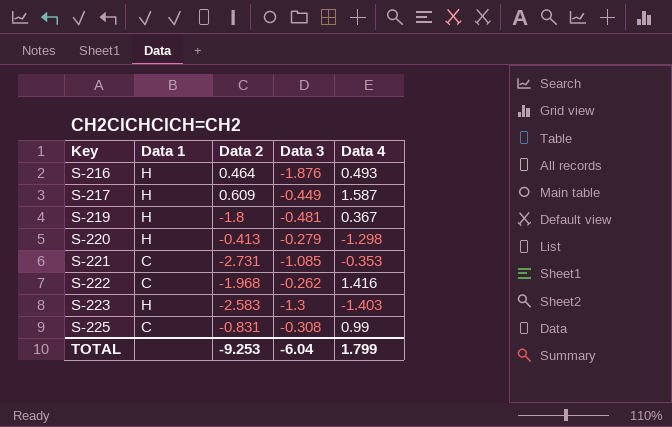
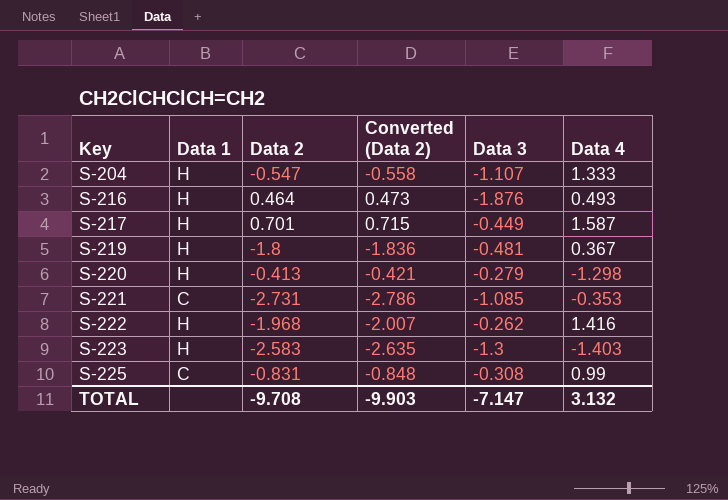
column Converted (Data 2) | formula: none -> [Data 2] * 1.02
row S-204: none -> H | -0.547 | -0.558 | -1.107 | 1.333
S-217 | Data 2: 0.609 -> 0.701
S-222 | Data 1: C -> H
TOTAL | Data 2: -9.253 -> -9.708
TOTAL | Data 3: -6.04 -> -7.147
TOTAL | Data 4: 1.799 -> 3.132

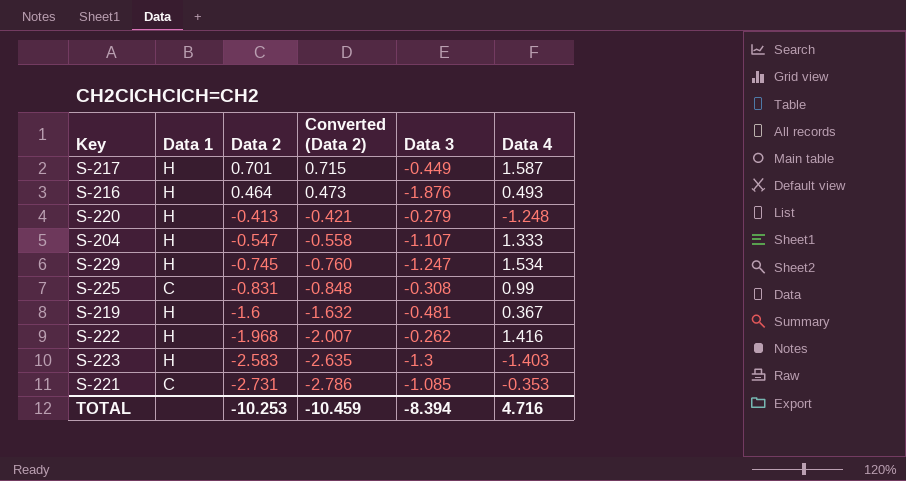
row order: Key ascending -> Data 2 descending
S-220 | Data 4: -1.298 -> -1.248
row S-229: none -> H | -0.745 | -0.760 | -1.247 | 1.534
S-219 | Data 2: -1.8 -> -1.6
S-219 | Converted (Data 2): -1.836 -> -1.632
TOTAL | Data 2: -9.708 -> -10.253
TOTAL | Converted (Data 2): -9.903 -> -10.459
TOTAL | Data 3: -7.147 -> -8.394
TOTAL | Data 4: 3.132 -> 4.716

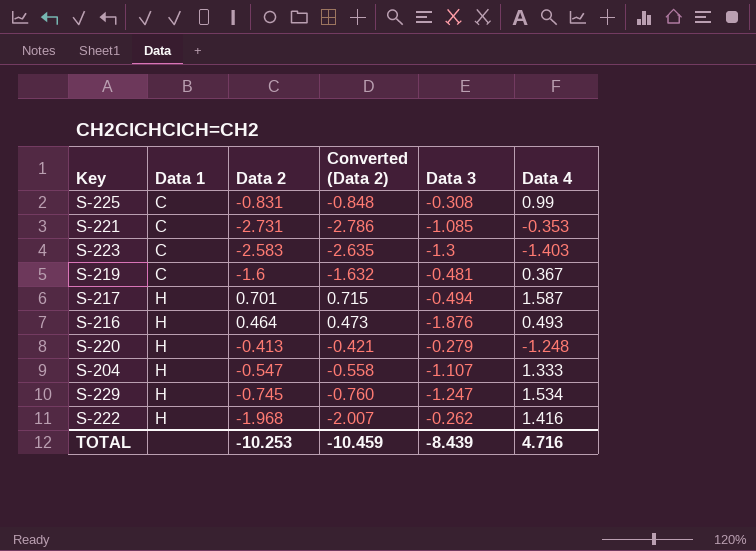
row order: Data 2 descending -> Data 1 ascending
S-223 | Data 1: H -> C
S-219 | Data 1: H -> C
S-217 | Data 3: -0.449 -> -0.494
TOTAL | Data 3: -8.394 -> -8.439

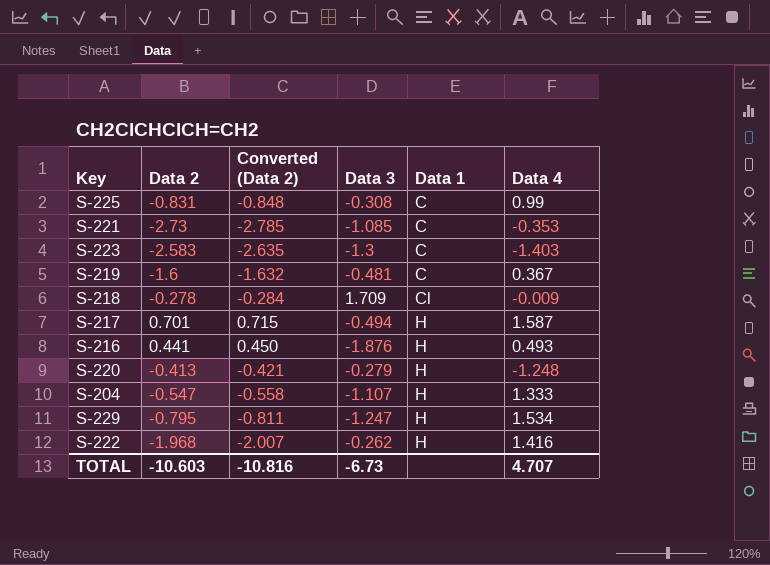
column Data 1 | position: 2 -> 5
S-221 | Data 2: -2.731 -> -2.73
S-221 | Converted (Data 2): -2.786 -> -2.785
row S-218: none -> -0.278 | -0.284 | 1.709 | Cl | -0.009
S-216 | Data 2: 0.464 -> 0.441
S-216 | Converted (Data 2): 0.473 -> 0.450
S-229 | Data 2: -0.745 -> -0.795
S-229 | Converted (Data 2): -0.760 -> -0.811
TOTAL | Data 2: -10.253 -> -10.603
TOTAL | Converted (Data 2): -10.459 -> -10.816
TOTAL | Data 3: -8.439 -> -6.73
TOTAL | Data 4: 4.716 -> 4.707

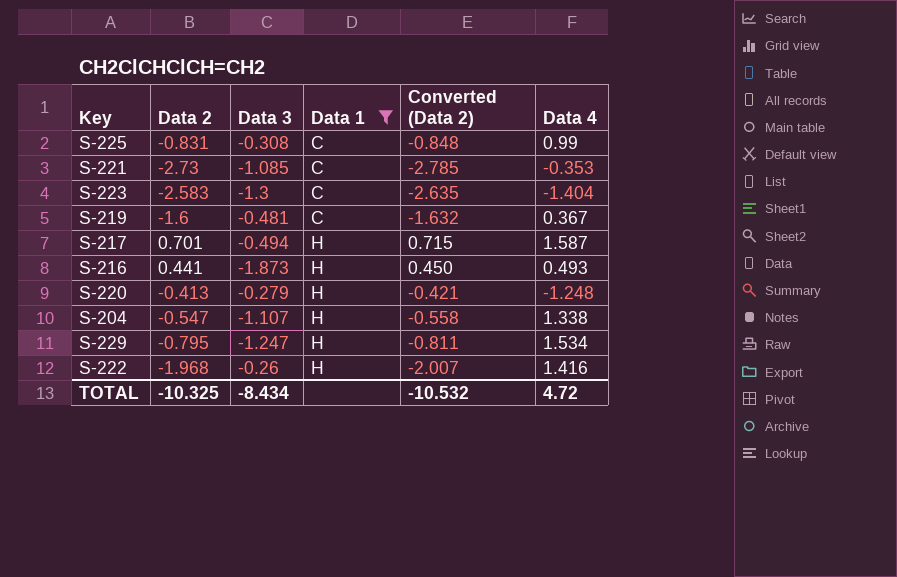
filter: none -> Data 1 != Cl
column Converted (Data 2) | position: 3 -> 5
S-223 | Data 4: -1.403 -> -1.404
S-216 | Data 3: -1.876 -> -1.873
S-204 | Data 4: 1.333 -> 1.338
S-222 | Data 3: -0.262 -> -0.26
TOTAL | Data 2: -10.603 -> -10.325
TOTAL | Data 3: -6.73 -> -8.434
TOTAL | Converted (Data 2): -10.816 -> -10.532
TOTAL | Data 4: 4.707 -> 4.72

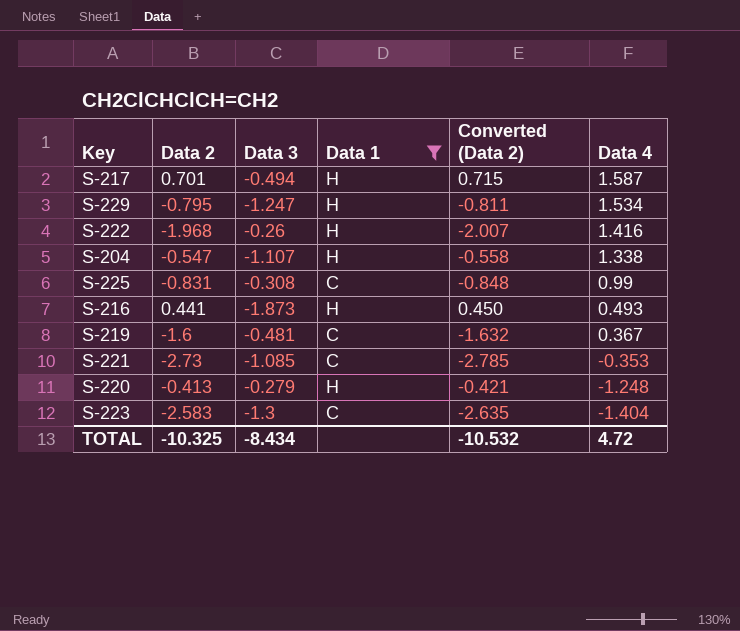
row order: Data 1 ascending -> Data 4 descending

